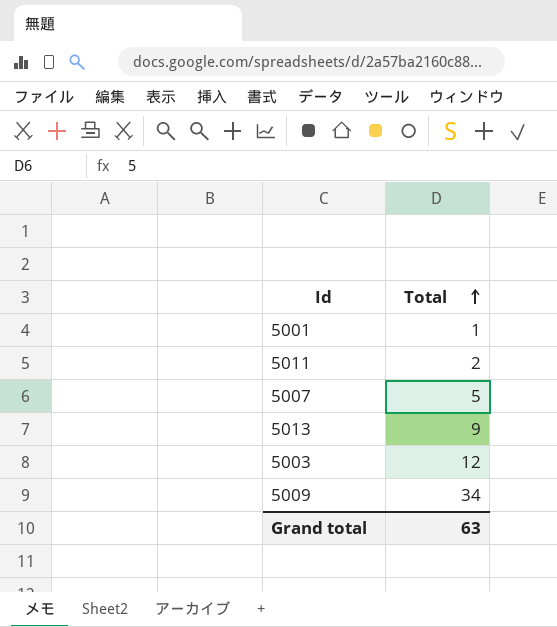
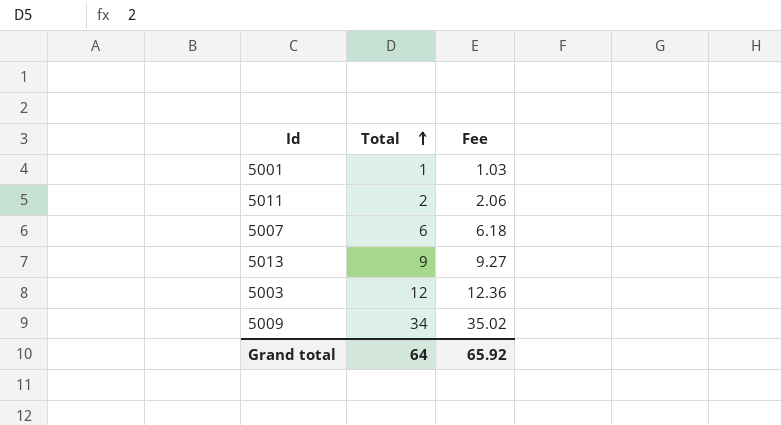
column Fee | formula: none -> [Total] * 1.03
5007 | Total: 5 -> 6
Grand total | Total: 63 -> 64

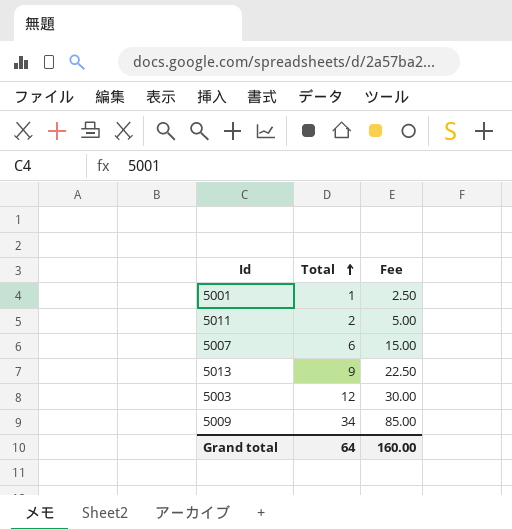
column Fee | formula: [Total] * 1.03 -> [Total] * 2.5
Grand total | Fee: 65.92 -> 160.00

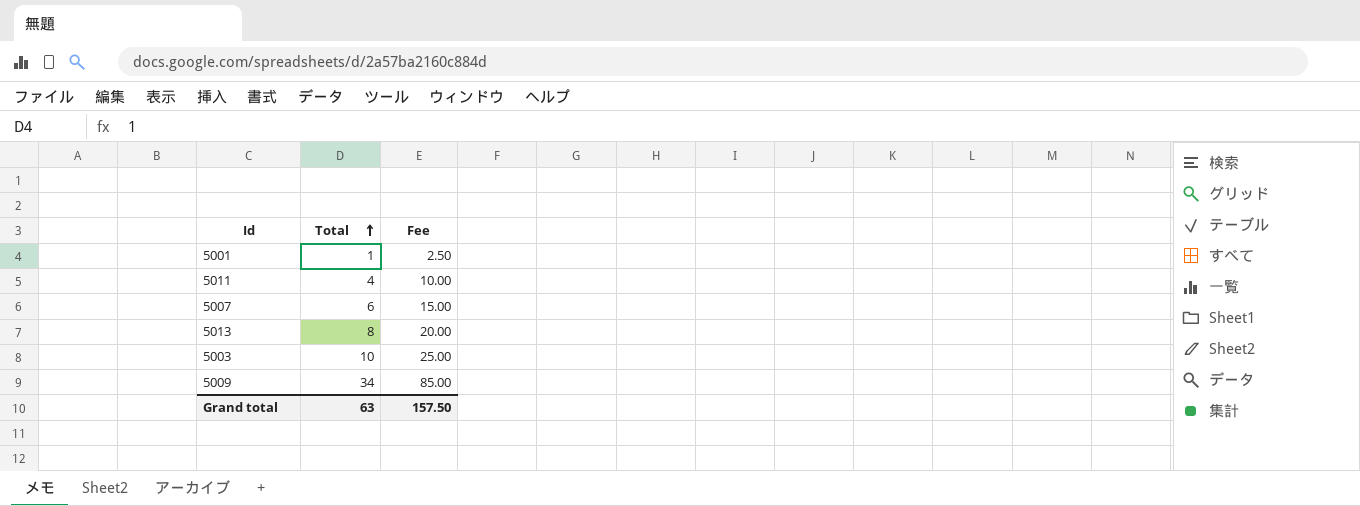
5011 | Total: 2 -> 4
5011 | Fee: 5.00 -> 10.00
5013 | Total: 9 -> 8
5013 | Fee: 22.50 -> 20.00
5003 | Total: 12 -> 10
5003 | Fee: 30.00 -> 25.00
Grand total | Total: 64 -> 63
Grand total | Fee: 160.00 -> 157.50

